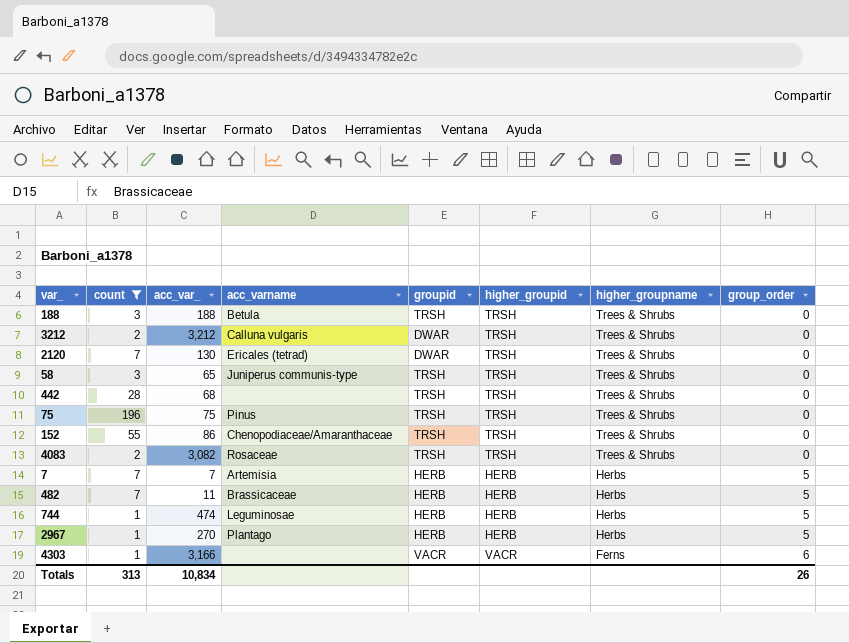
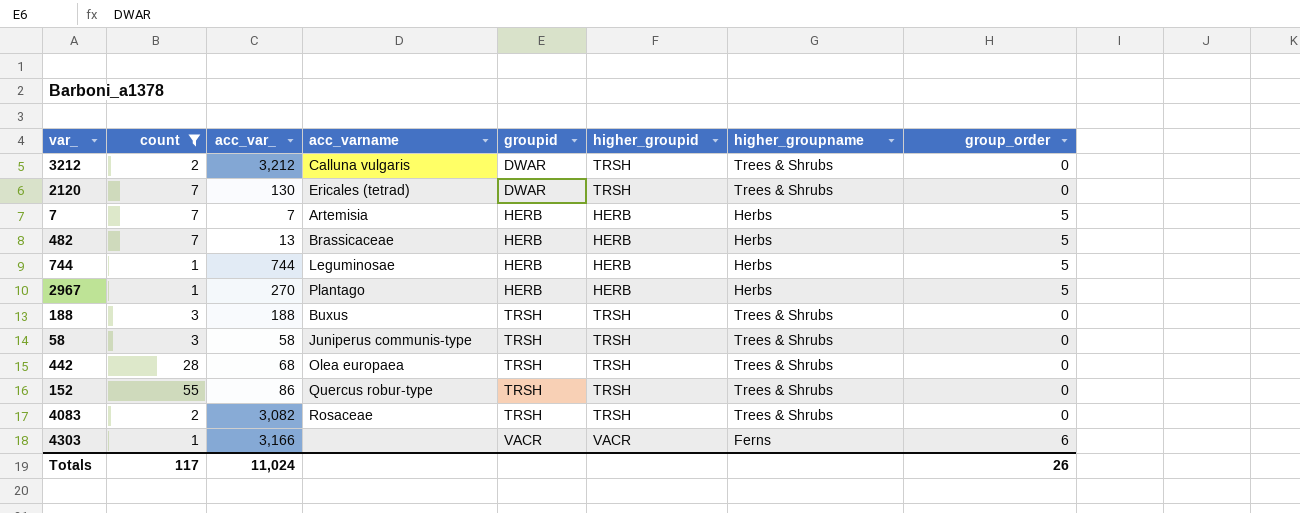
row order: higher_groupname descending -> groupid ascending
row 75: 196 | 75 | Pinus | TRSH | TRSH | Trees & Shrubs | 0 -> none
482 | acc_var_: 11 -> 13
744 | acc_var_: 474 -> 744
188 | acc_varname: Betula -> Buxus
58 | acc_var_: 65 -> 58
442 | acc_varname: none -> Olea europaea
152 | acc_varname: Chenopodiaceae/Amaranthaceae -> Quercus robur-type
Totals | count: 313 -> 117
Totals | acc_var_: 10,834 -> 11,024

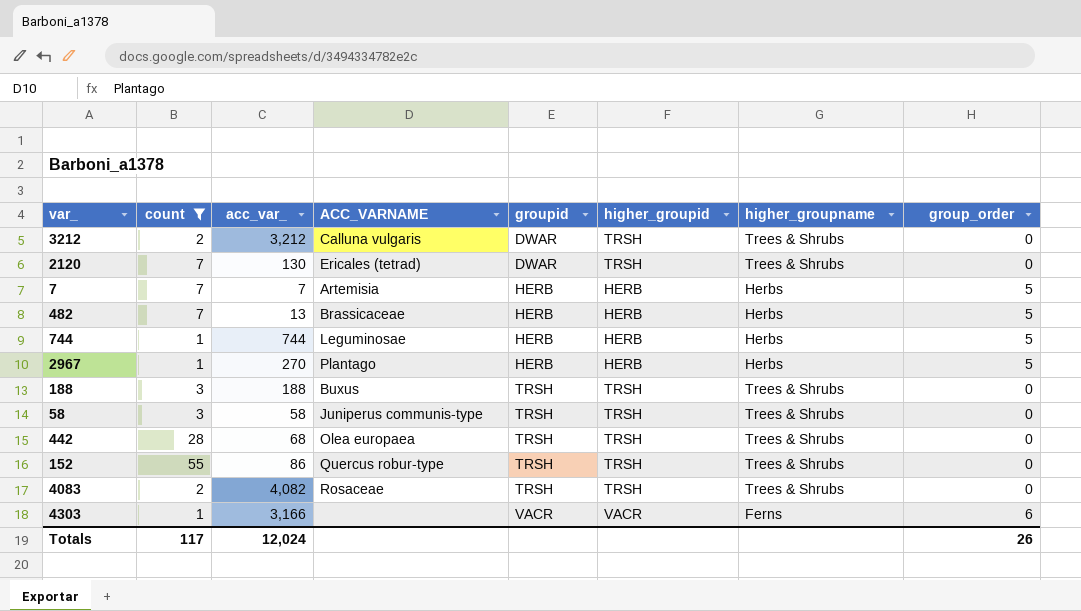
column name: acc_varname -> ACC_VARNAME
4083 | acc_var_: 3,082 -> 4,082
Totals | acc_var_: 11,024 -> 12,024

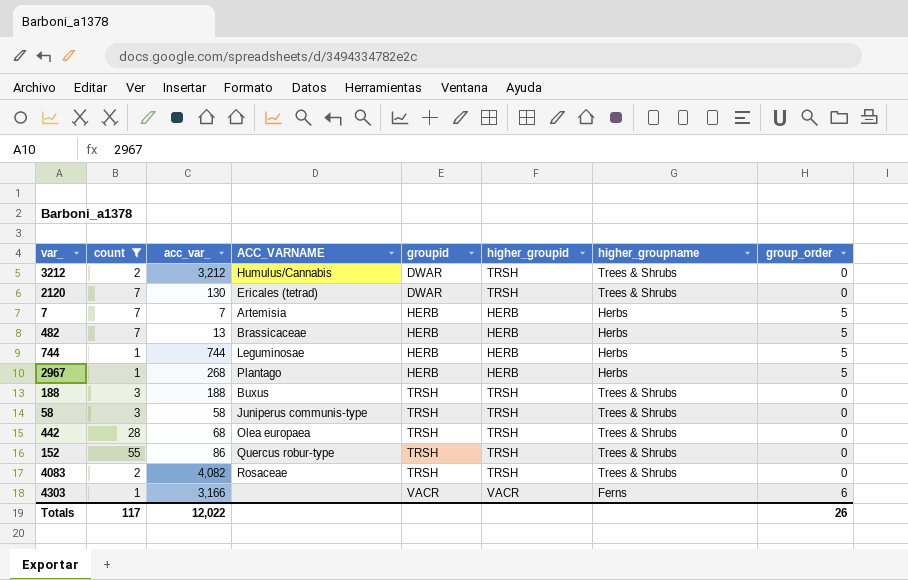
3212 | ACC_VARNAME: Calluna vulgaris -> Humulus/Cannabis
2967 | acc_var_: 270 -> 268
Totals | acc_var_: 12,024 -> 12,022

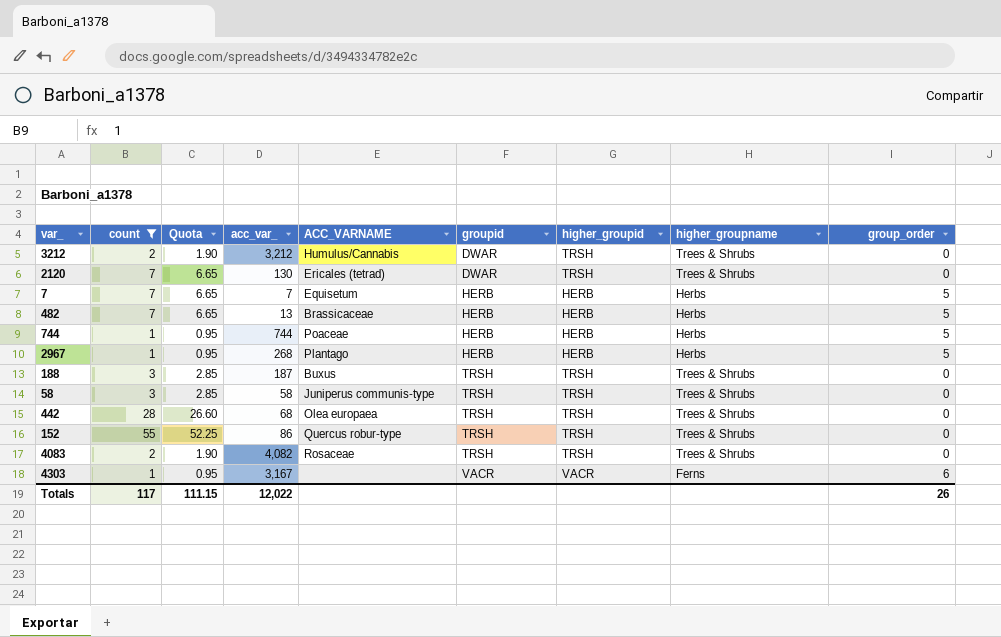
column Quota | formula: none -> [count] * 0.95
7 | ACC_VARNAME: Artemisia -> Equisetum
744 | ACC_VARNAME: Leguminosae -> Poaceae
188 | acc_var_: 188 -> 187
4303 | acc_var_: 3,166 -> 3,167

